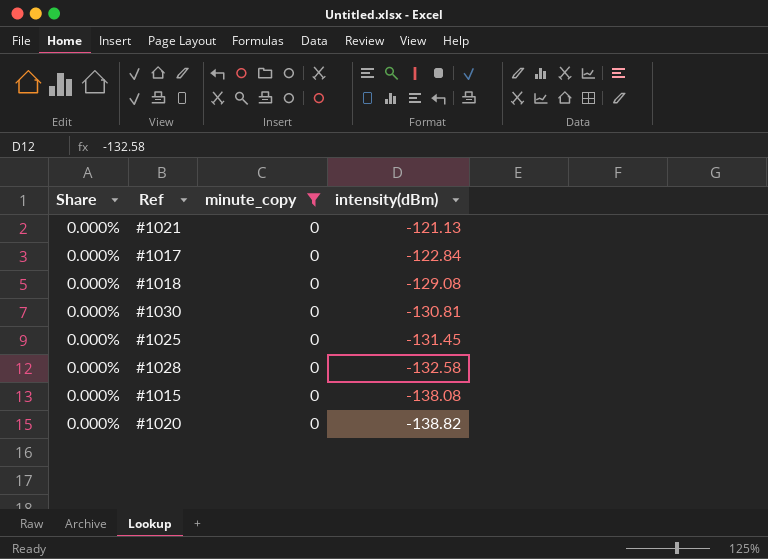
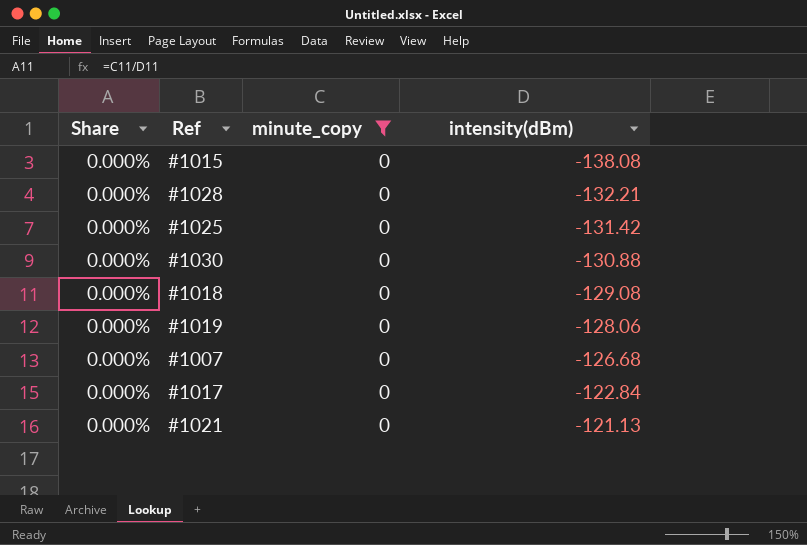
row order: intensity(dBm) descending -> intensity(dBm) ascending
row #1020: 0.000% | 0 | -138.82 -> none
#1028 | intensity(dBm): -132.58 -> -132.21
#1025 | intensity(dBm): -131.45 -> -131.42
#1030 | intensity(dBm): -130.81 -> -130.88
row #1019: none -> 0.000% | 0 | -128.06
row #1007: none -> 0.000% | 0 | -126.68

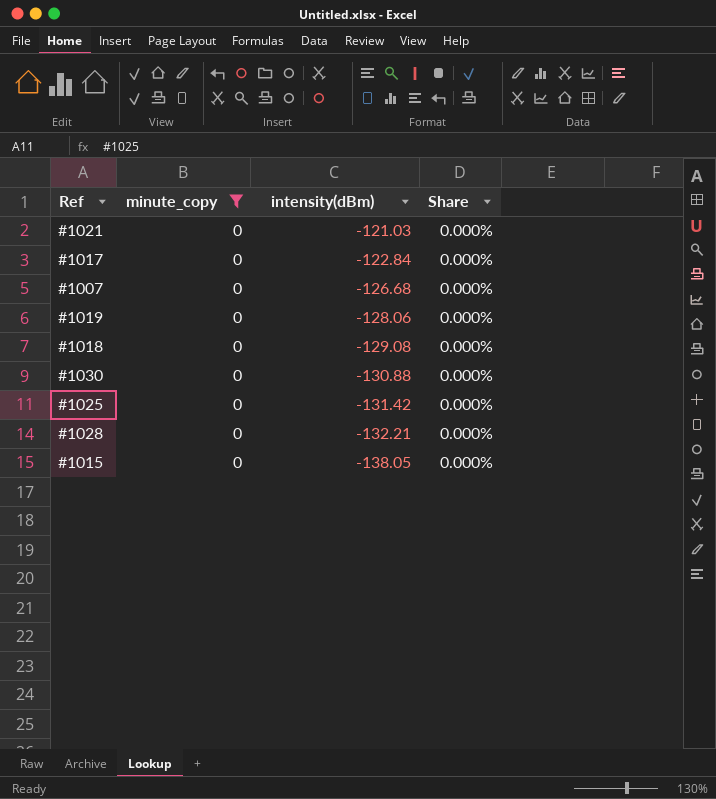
row order: intensity(dBm) ascending -> intensity(dBm) descending
column Share | position: 1 -> 4
#1021 | intensity(dBm): -121.13 -> -121.03
#1015 | intensity(dBm): -138.08 -> -138.05

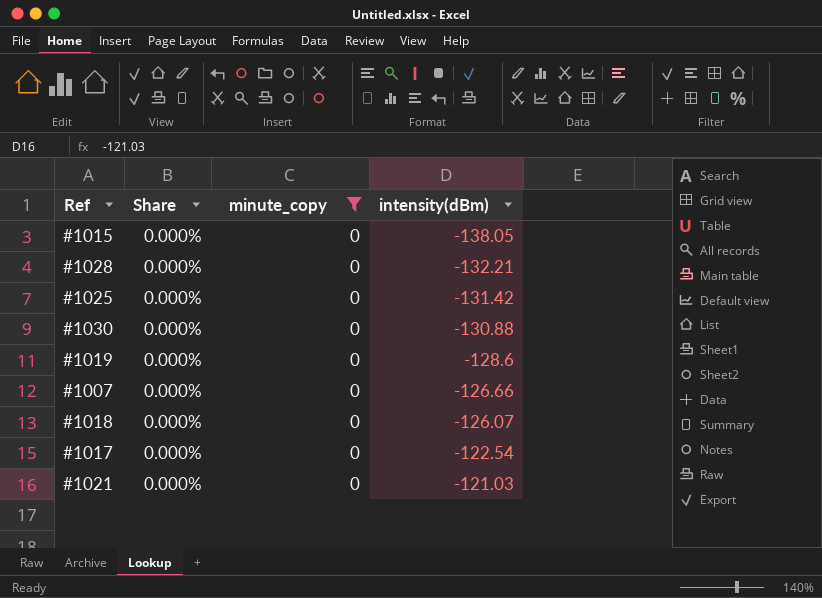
row order: intensity(dBm) descending -> intensity(dBm) ascending
column Share | position: 4 -> 2
#1019 | intensity(dBm): -128.06 -> -128.6
#1007 | intensity(dBm): -126.68 -> -126.66
#1018 | intensity(dBm): -129.08 -> -126.07
#1017 | intensity(dBm): -122.84 -> -122.54

